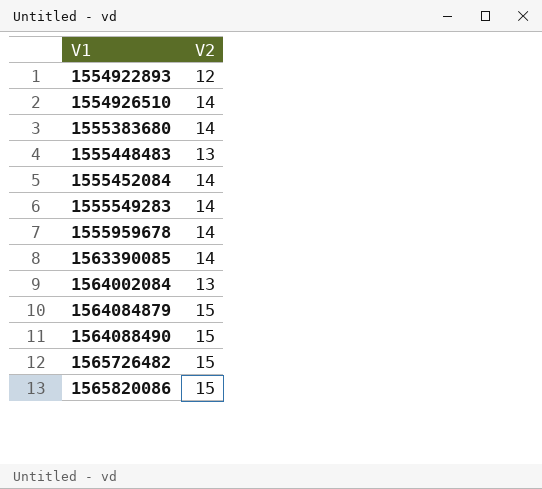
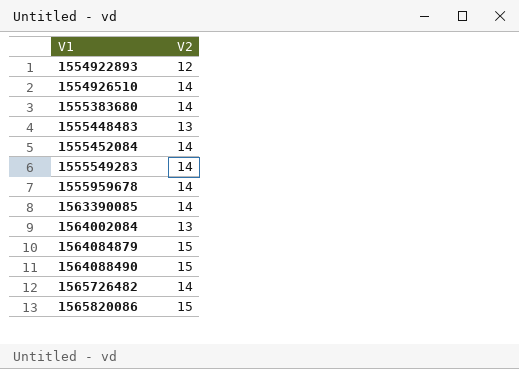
1565726482 | V2: 15 -> 14

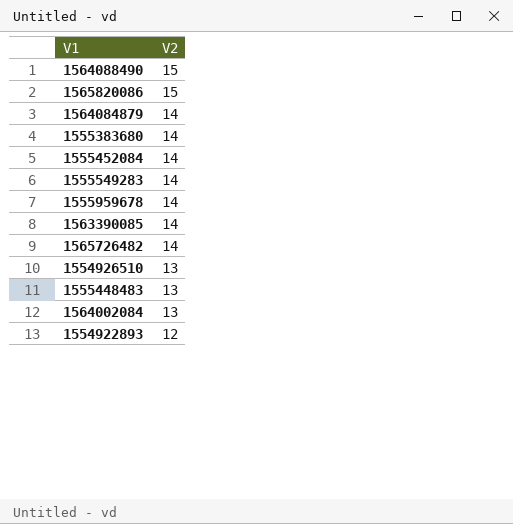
row order: V1 ascending -> V2 descending
1564084879 | V2: 15 -> 14
1554926510 | V2: 14 -> 13

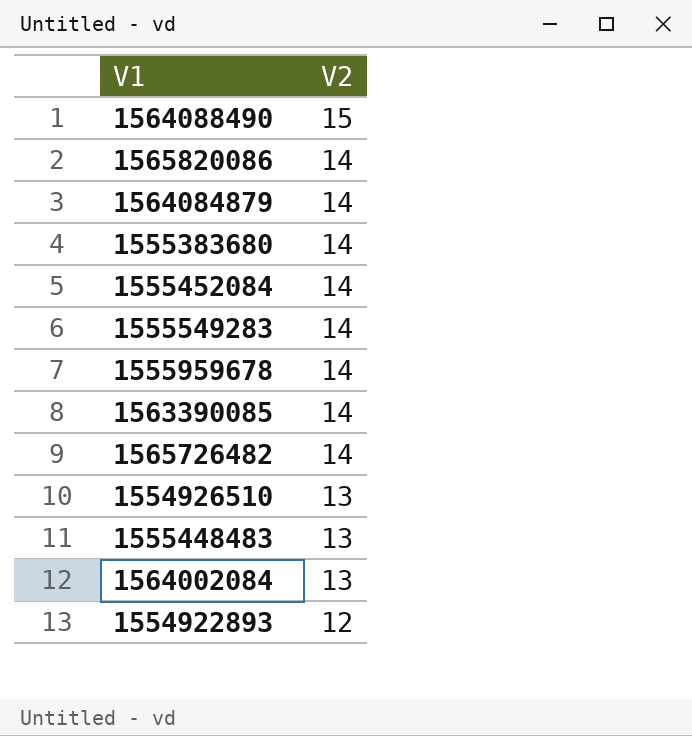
1565820086 | V2: 15 -> 14

